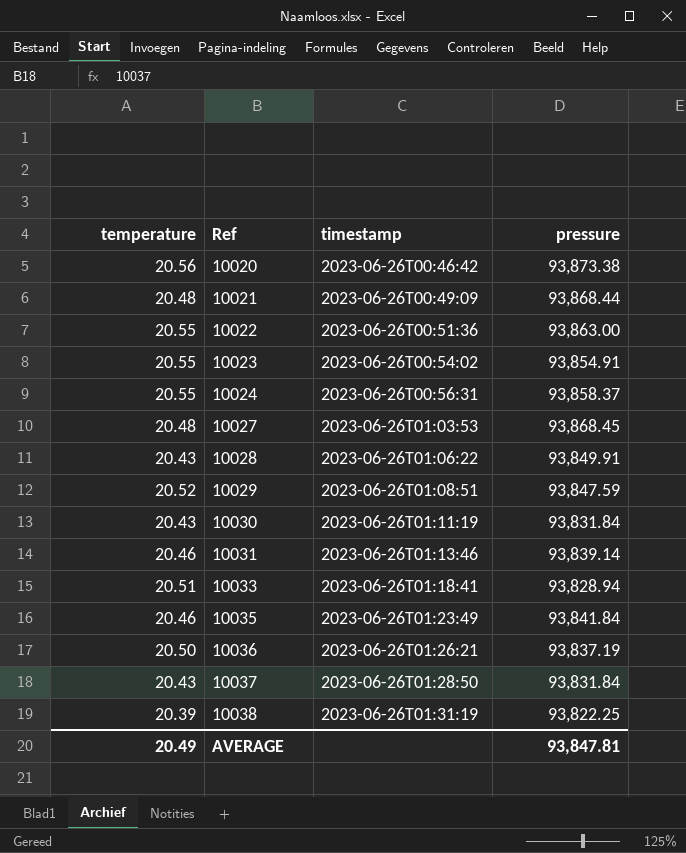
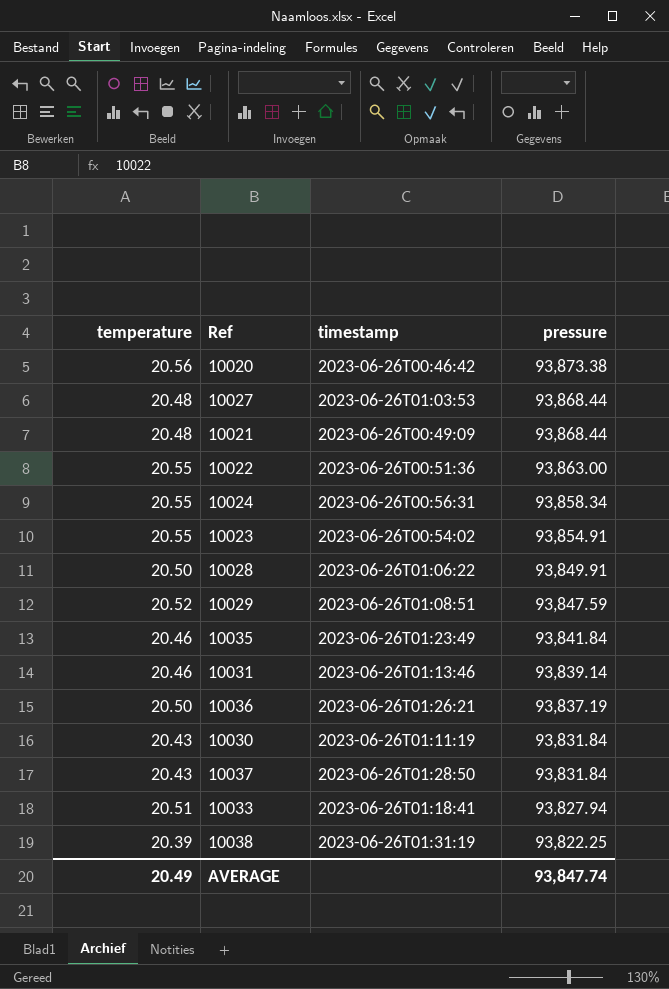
row order: Ref ascending -> pressure descending
10027 | pressure: 93,868.45 -> 93,868.44
10024 | pressure: 93,858.37 -> 93,858.34
10028 | temperature: 20.43 -> 20.50
10033 | pressure: 93,828.94 -> 93,827.94
AVERAGE | pressure: 93,847.81 -> 93,847.74

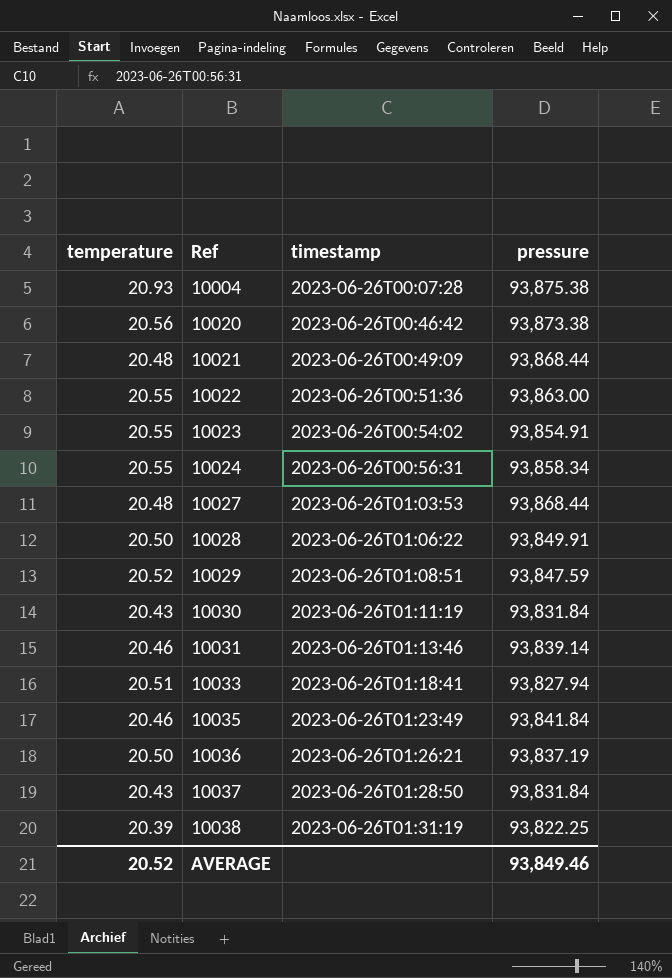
row order: pressure descending -> Ref ascending
row 10004: none -> 20.93 | 2023-06-26T00:07:28 | 93,875.38
AVERAGE | temperature: 20.49 -> 20.52
AVERAGE | pressure: 93,847.74 -> 93,849.46

